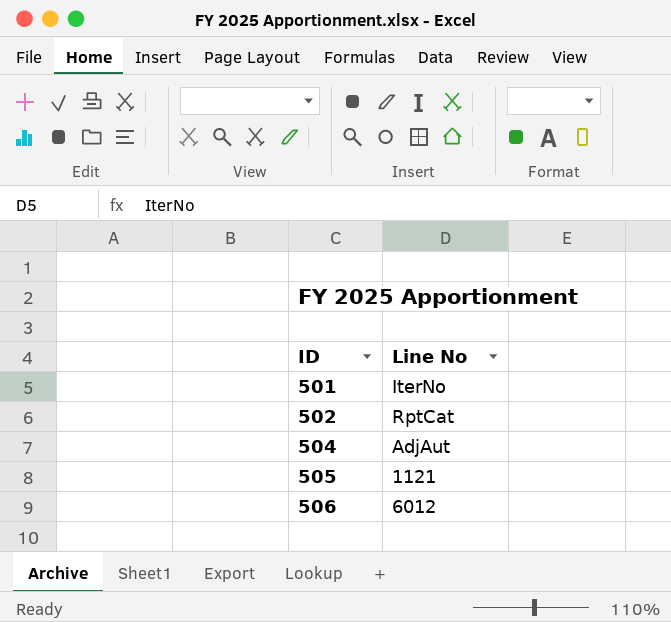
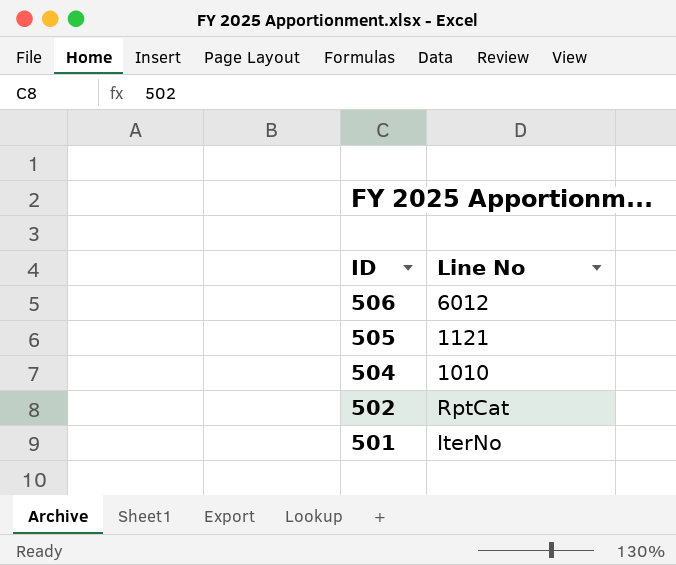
row order: ID ascending -> ID descending
504 | Line No: AdjAut -> 1010

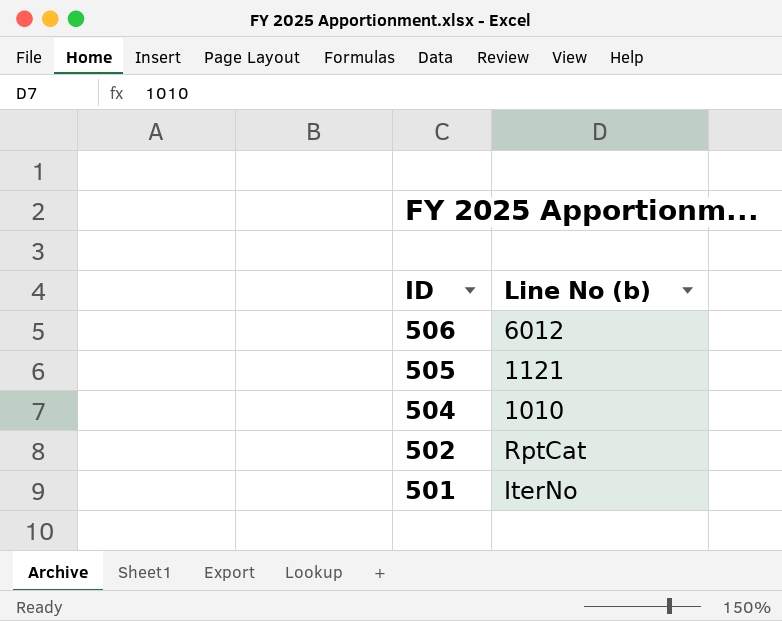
column name: Line No -> Line No (b)

